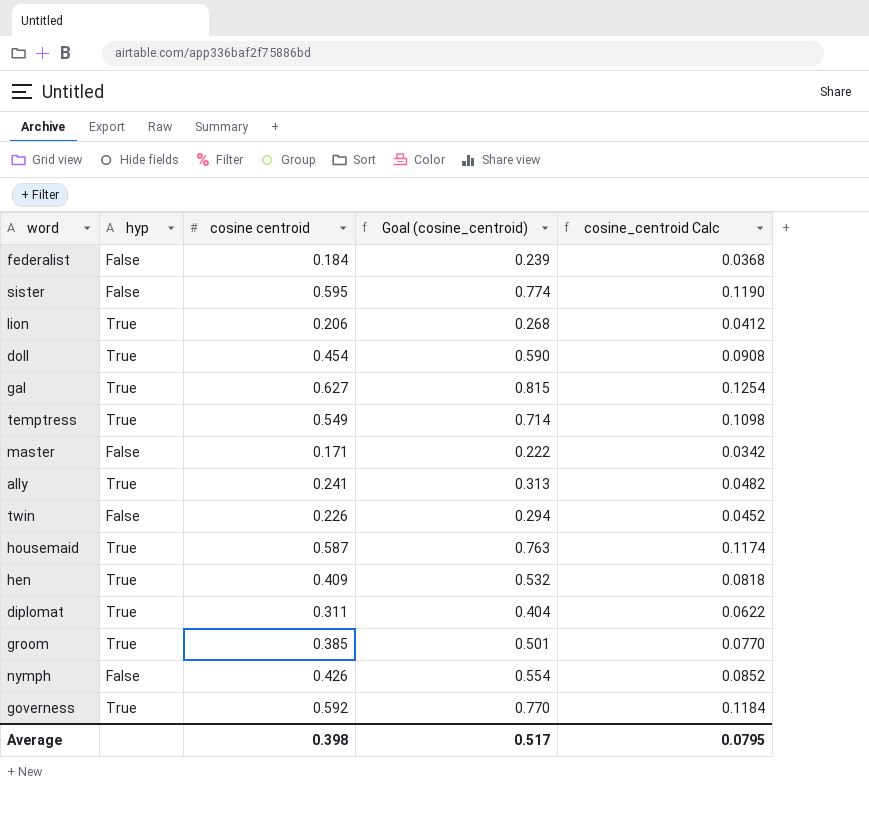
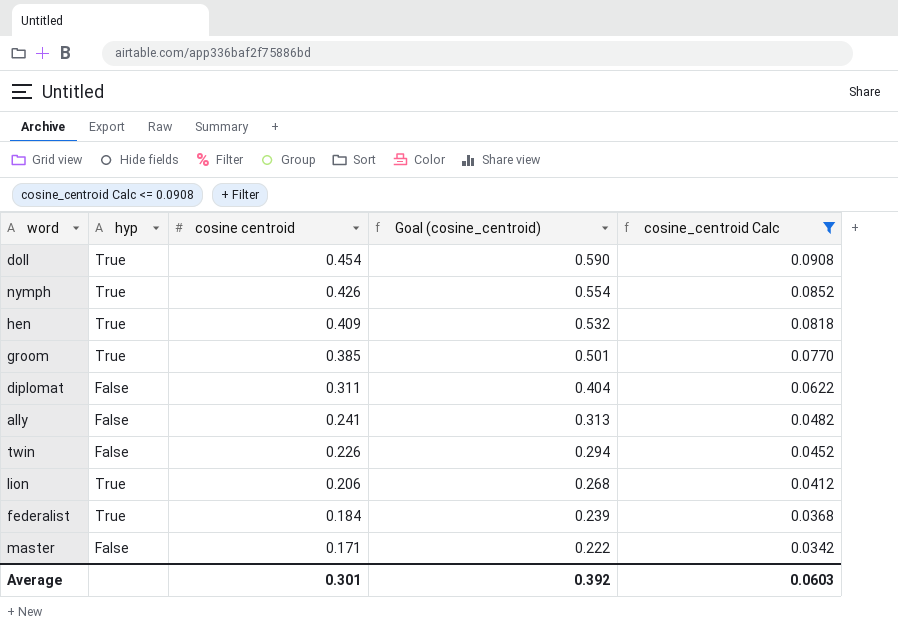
filter: none -> cosine_centroid Calc <= 0.0908
row order: none -> cosine centroid descending
nymph | hyp: False -> True
diplomat | hyp: True -> False
ally | hyp: True -> False
federalist | hyp: False -> True
Average | cosine centroid: 0.398 -> 0.301
Average | Goal (cosine_centroid): 0.517 -> 0.392
Average | cosine_centroid Calc: 0.0795 -> 0.0603

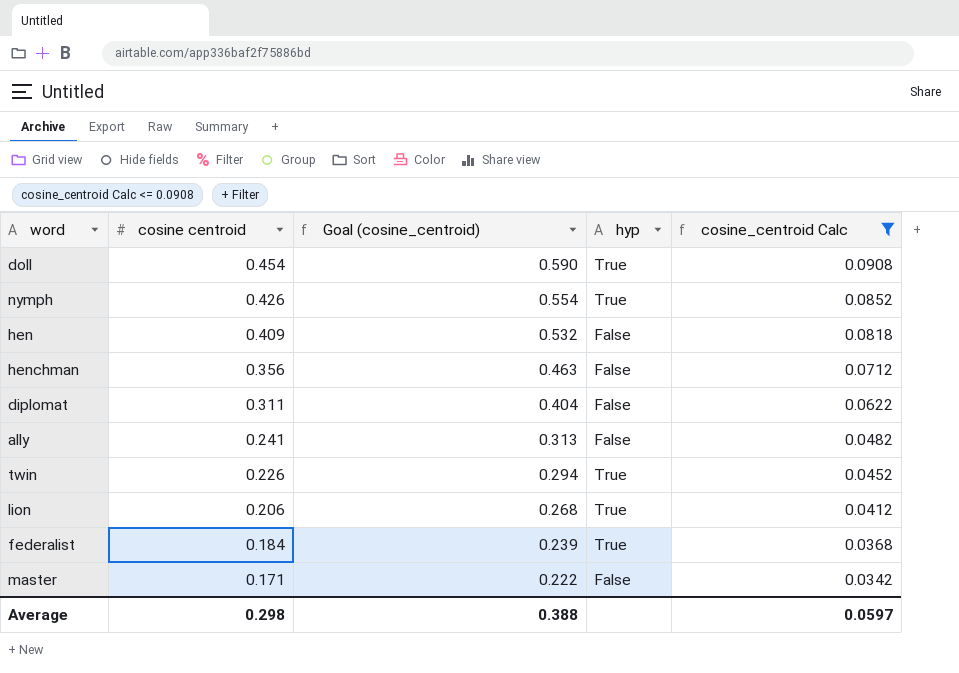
column hyp | position: 2 -> 4
row groom: True | 0.385 | 0.501 | 0.0770 -> none
hen | hyp: True -> False
row henchman: none -> 0.356 | 0.463 | False | 0.0712
twin | hyp: False -> True
Average | cosine centroid: 0.301 -> 0.298
Average | Goal (cosine_centroid): 0.392 -> 0.388
Average | cosine_centroid Calc: 0.0603 -> 0.0597

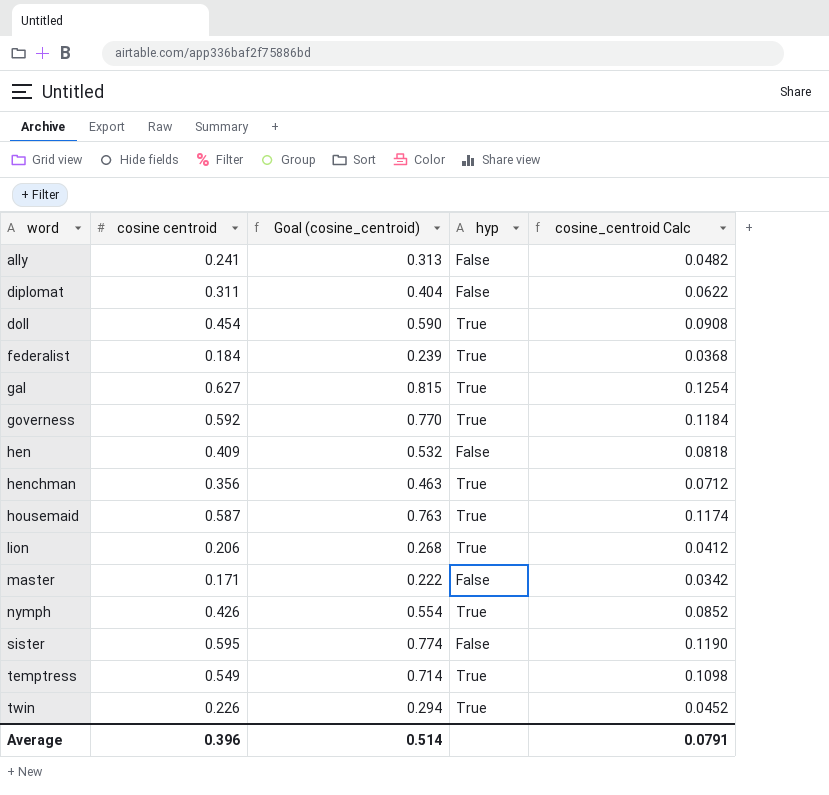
filter: cosine_centroid Calc <= 0.0908 -> none
row order: cosine centroid descending -> word ascending
henchman | hyp: False -> True
Average | cosine centroid: 0.298 -> 0.396
Average | Goal (cosine_centroid): 0.388 -> 0.514
Average | cosine_centroid Calc: 0.0597 -> 0.0791

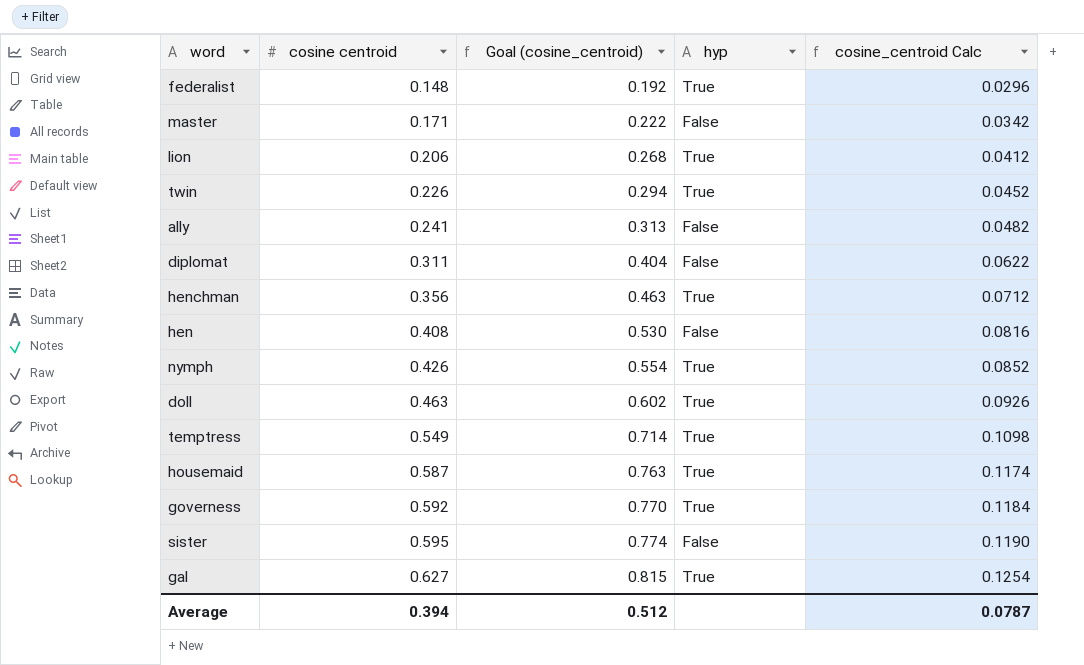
row order: word ascending -> cosine centroid ascending
federalist | cosine centroid: 0.184 -> 0.148
federalist | Goal (cosine_centroid): 0.239 -> 0.192
federalist | cosine_centroid Calc: 0.0368 -> 0.0296
hen | cosine centroid: 0.409 -> 0.408
hen | Goal (cosine_centroid): 0.532 -> 0.530
hen | cosine_centroid Calc: 0.0818 -> 0.0816
doll | cosine centroid: 0.454 -> 0.463
doll | Goal (cosine_centroid): 0.590 -> 0.602
doll | cosine_centroid Calc: 0.0908 -> 0.0926
Average | cosine centroid: 0.396 -> 0.394
Average | Goal (cosine_centroid): 0.514 -> 0.512
Average | cosine_centroid Calc: 0.0791 -> 0.0787

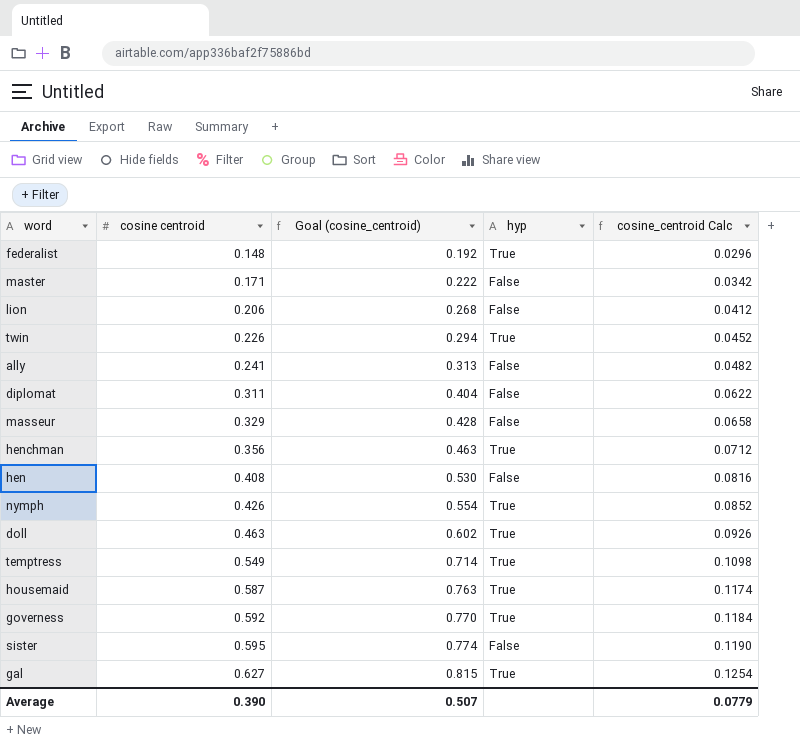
lion | hyp: True -> False
row masseur: none -> 0.329 | 0.428 | False | 0.0658
Average | cosine centroid: 0.394 -> 0.390
Average | Goal (cosine_centroid): 0.512 -> 0.507
Average | cosine_centroid Calc: 0.0787 -> 0.0779

